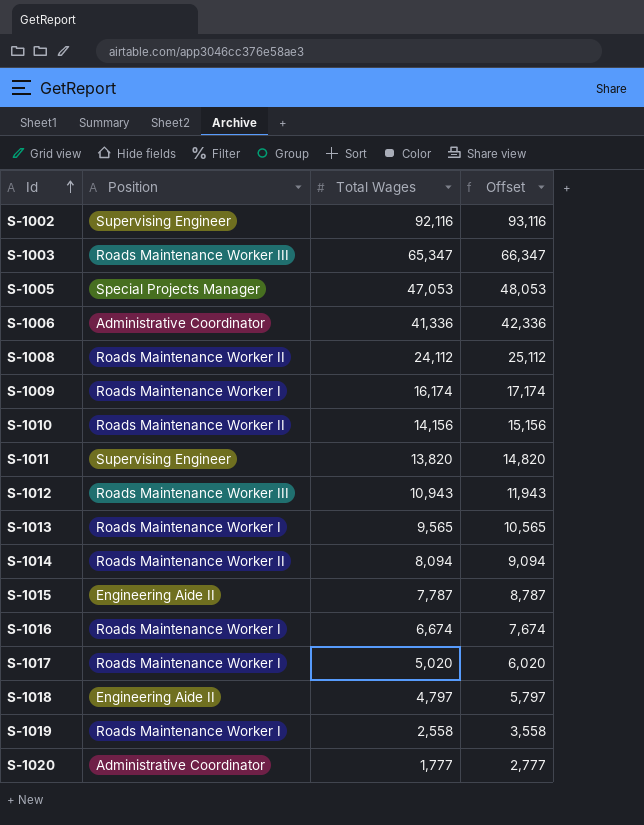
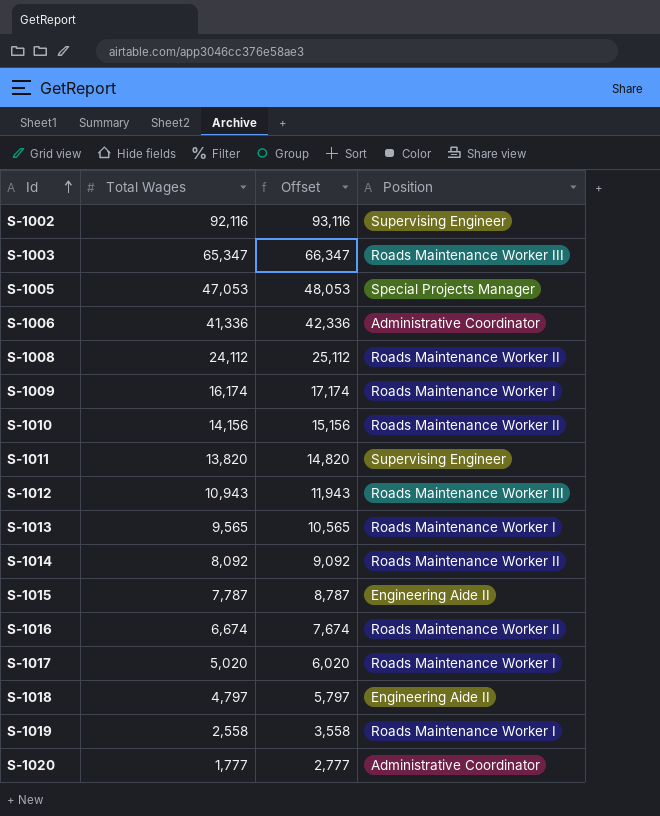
column Position | position: 2 -> 4
S-1014 | Total Wages: 8,094 -> 8,092
S-1014 | Offset: 9,094 -> 9,092
S-1016 | Position: Roads Maintenance Worker I -> Roads Maintenance Worker II

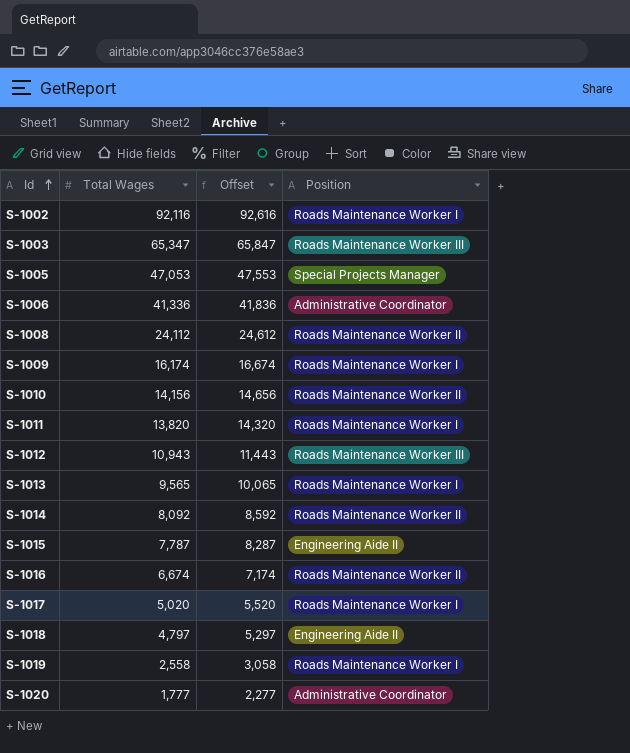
column Offset | formula: [Total Wages] + 1000 -> [Total Wages] + 500
S-1002 | Position: Supervising Engineer -> Roads Maintenance Worker I
S-1011 | Position: Supervising Engineer -> Roads Maintenance Worker I

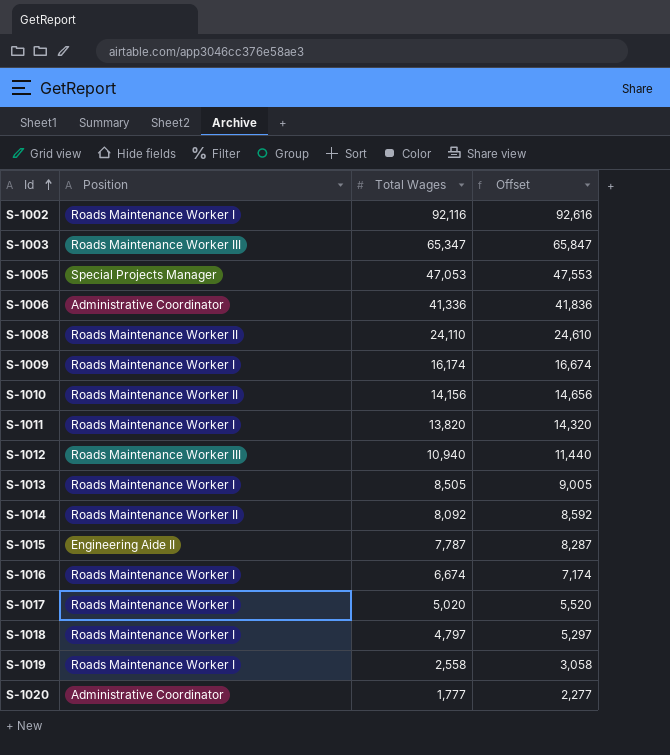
column Position | position: 4 -> 2
S-1008 | Total Wages: 24,112 -> 24,110
S-1008 | Offset: 24,612 -> 24,610
S-1012 | Total Wages: 10,943 -> 10,940
S-1012 | Offset: 11,443 -> 11,440
S-1013 | Total Wages: 9,565 -> 8,505
S-1013 | Offset: 10,065 -> 9,005
S-1016 | Position: Roads Maintenance Worker II -> Roads Maintenance Worker I
S-1018 | Position: Engineering Aide II -> Roads Maintenance Worker I

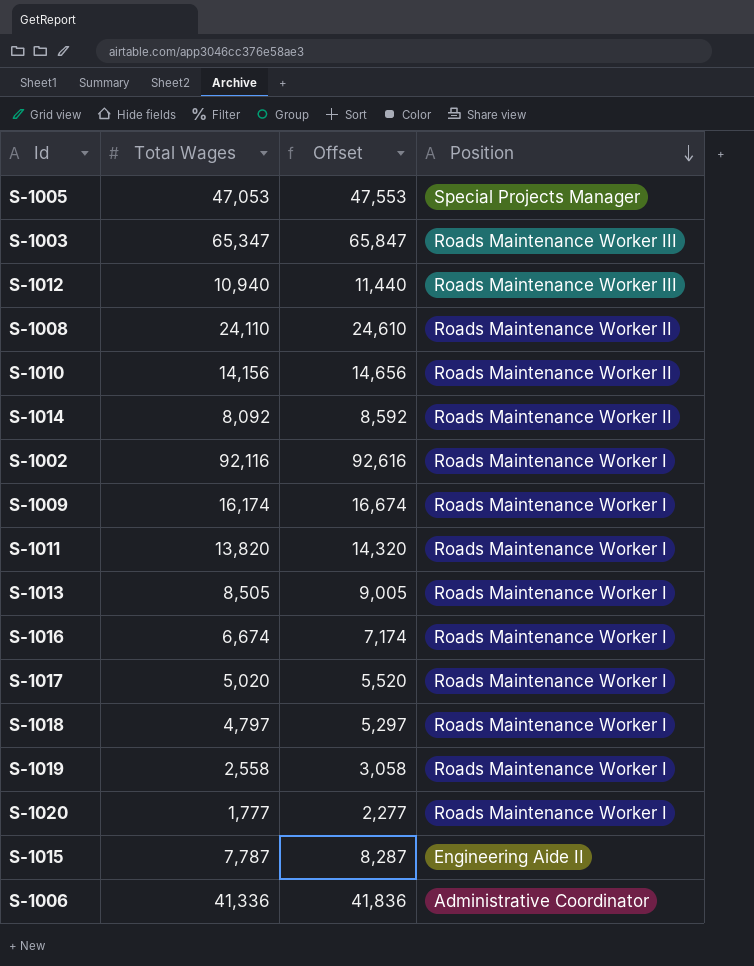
row order: Id ascending -> Position descending
column Position | position: 2 -> 4
S-1020 | Position: Administrative Coordinator -> Roads Maintenance Worker I

